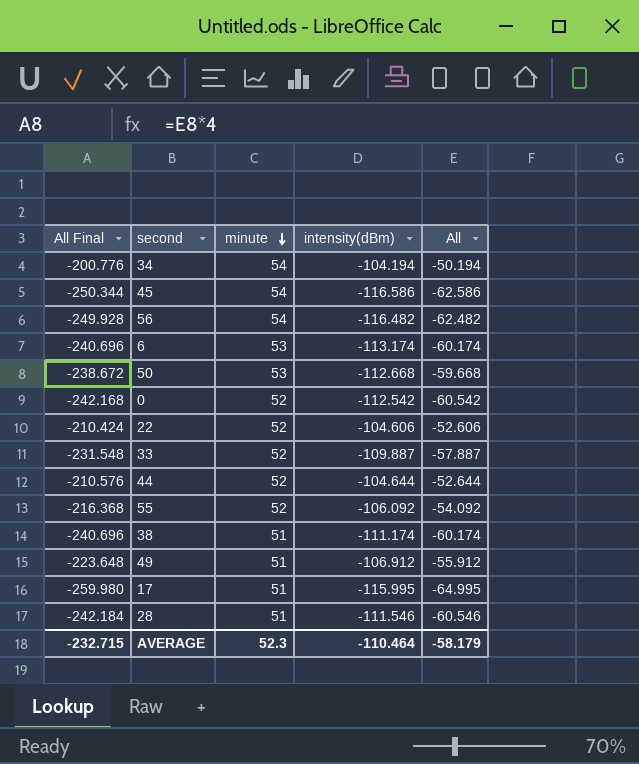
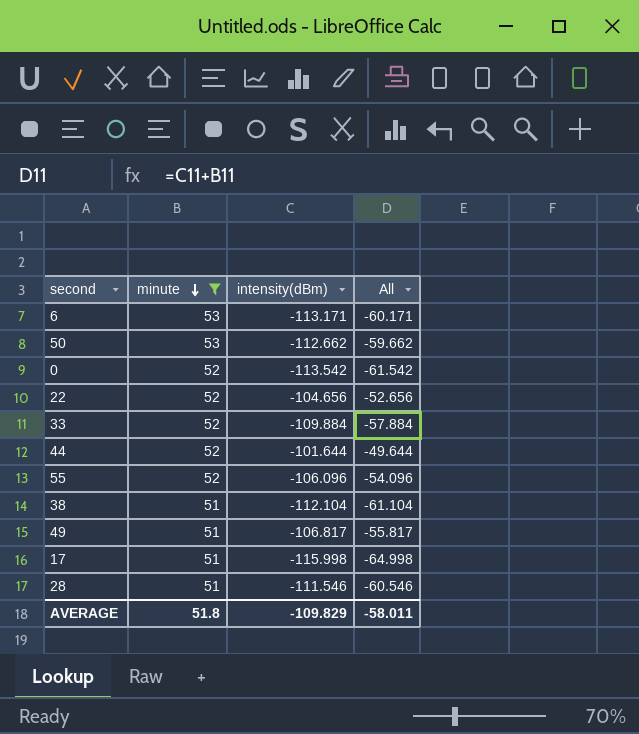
filter: none -> minute != 54
column All Final | formula: [All] * 4 -> none
6 | intensity(dBm): -113.174 -> -113.171
6 | All: -60.174 -> -60.171
50 | intensity(dBm): -112.668 -> -112.662
50 | All: -59.668 -> -59.662
0 | intensity(dBm): -112.542 -> -113.542
0 | All: -60.542 -> -61.542
22 | intensity(dBm): -104.606 -> -104.656
22 | All: -52.606 -> -52.656
33 | intensity(dBm): -109.887 -> -109.884
33 | All: -57.887 -> -57.884
44 | intensity(dBm): -104.644 -> -101.644
44 | All: -52.644 -> -49.644
55 | intensity(dBm): -106.092 -> -106.096
55 | All: -54.092 -> -54.096
38 | intensity(dBm): -111.174 -> -112.104
38 | All: -60.174 -> -61.104
49 | intensity(dBm): -106.912 -> -106.817
49 | All: -55.912 -> -55.817
17 | intensity(dBm): -115.995 -> -115.998
17 | All: -64.995 -> -64.998
AVERAGE | minute: 52.3 -> 51.8
AVERAGE | intensity(dBm): -110.464 -> -109.829
AVERAGE | All: -58.179 -> -58.011

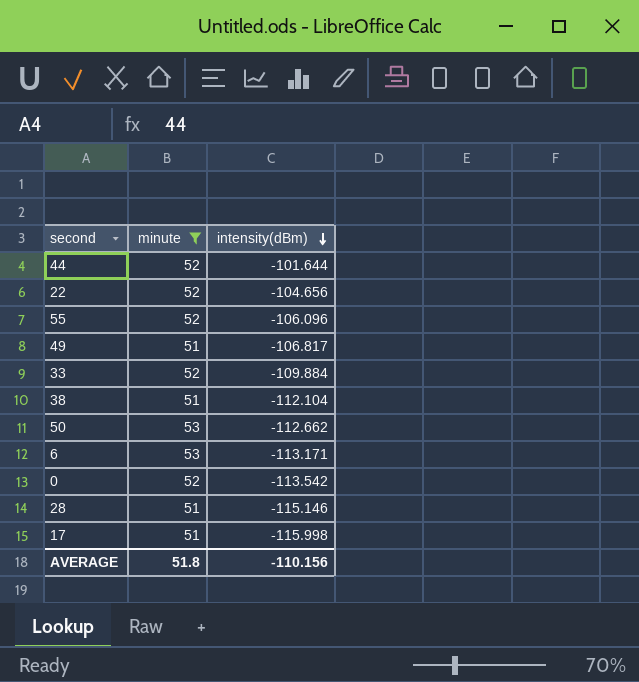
row order: minute descending -> intensity(dBm) descending
column All | formula: [minute] + [intensity(dBm)] -> none
28 | intensity(dBm): -111.546 -> -115.146
AVERAGE | intensity(dBm): -109.829 -> -110.156

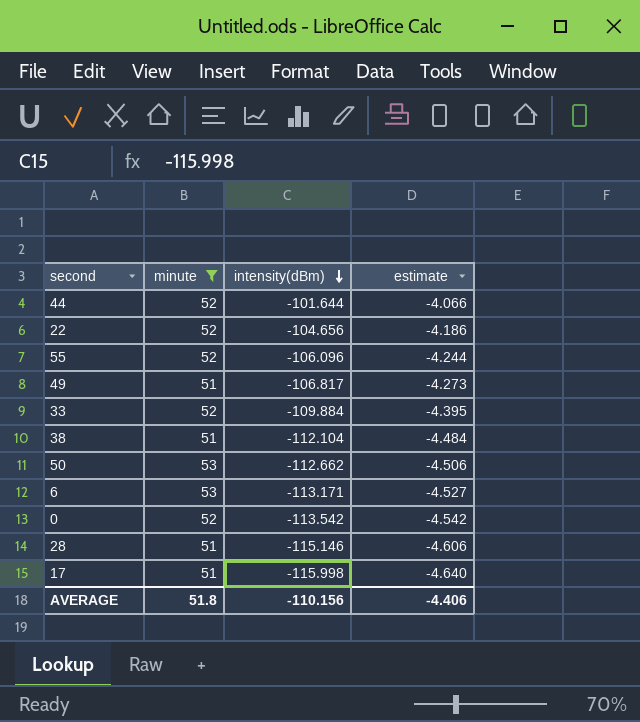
column estimate | formula: none -> [intensity(dBm)] * 0.04

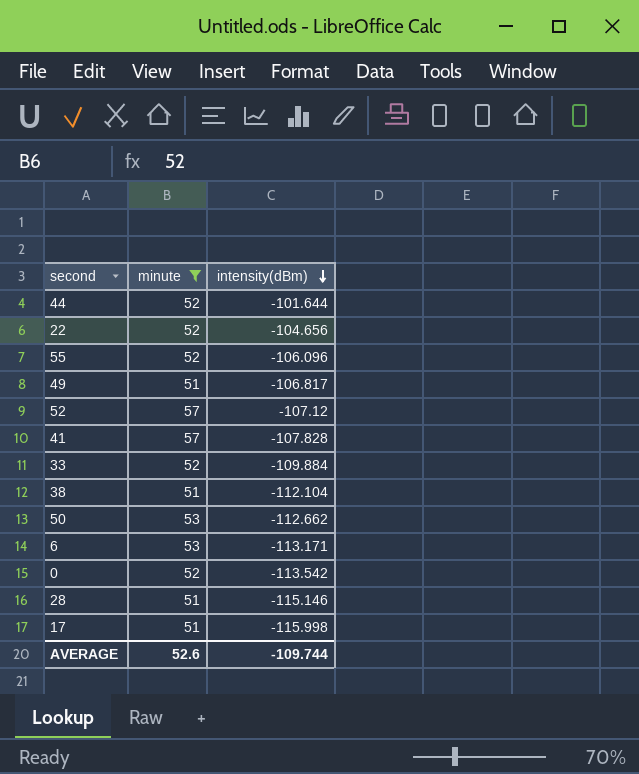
column estimate | formula: [intensity(dBm)] * 0.04 -> none
row 52: none -> 57 | -107.12
row 41: none -> 57 | -107.828
AVERAGE | minute: 51.8 -> 52.6
AVERAGE | intensity(dBm): -110.156 -> -109.744

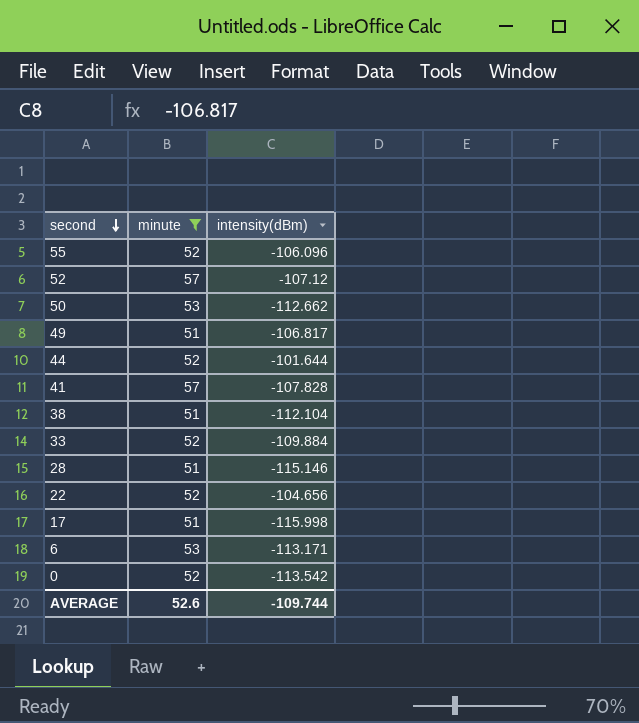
row order: intensity(dBm) descending -> second descending

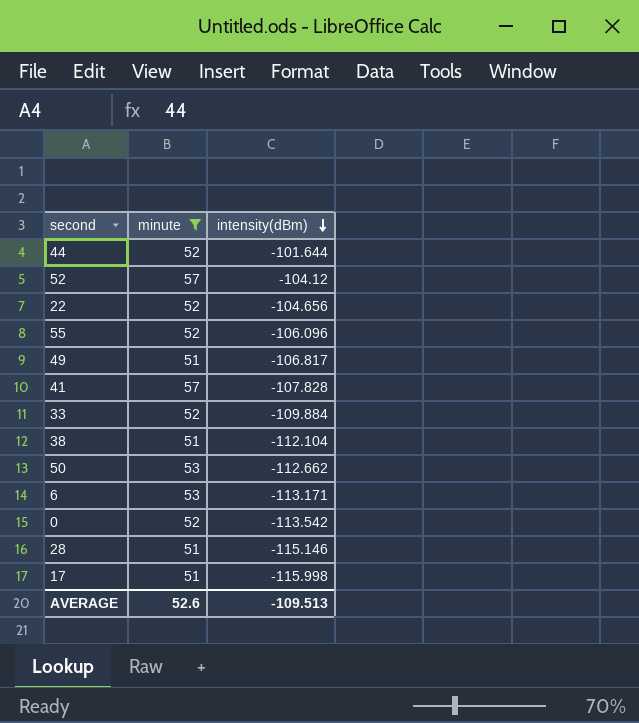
row order: second descending -> intensity(dBm) descending
52 | intensity(dBm): -107.12 -> -104.12
AVERAGE | intensity(dBm): -109.744 -> -109.513

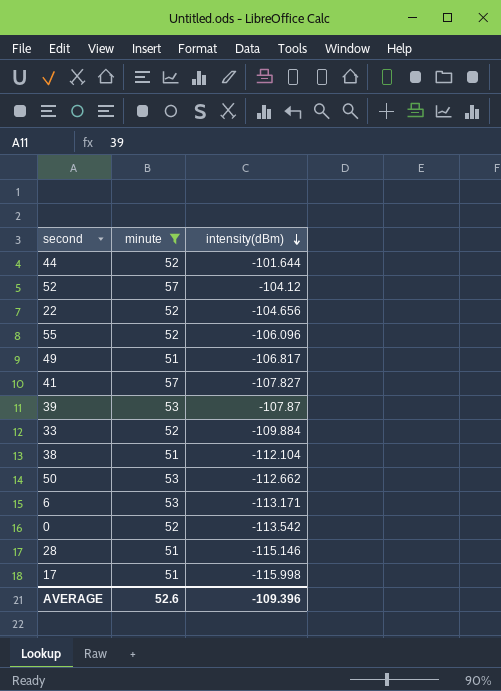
41 | intensity(dBm): -107.828 -> -107.827
row 39: none -> 53 | -107.87
AVERAGE | intensity(dBm): -109.513 -> -109.396

